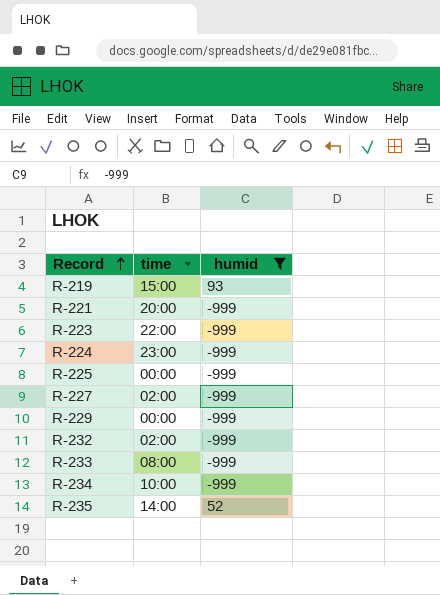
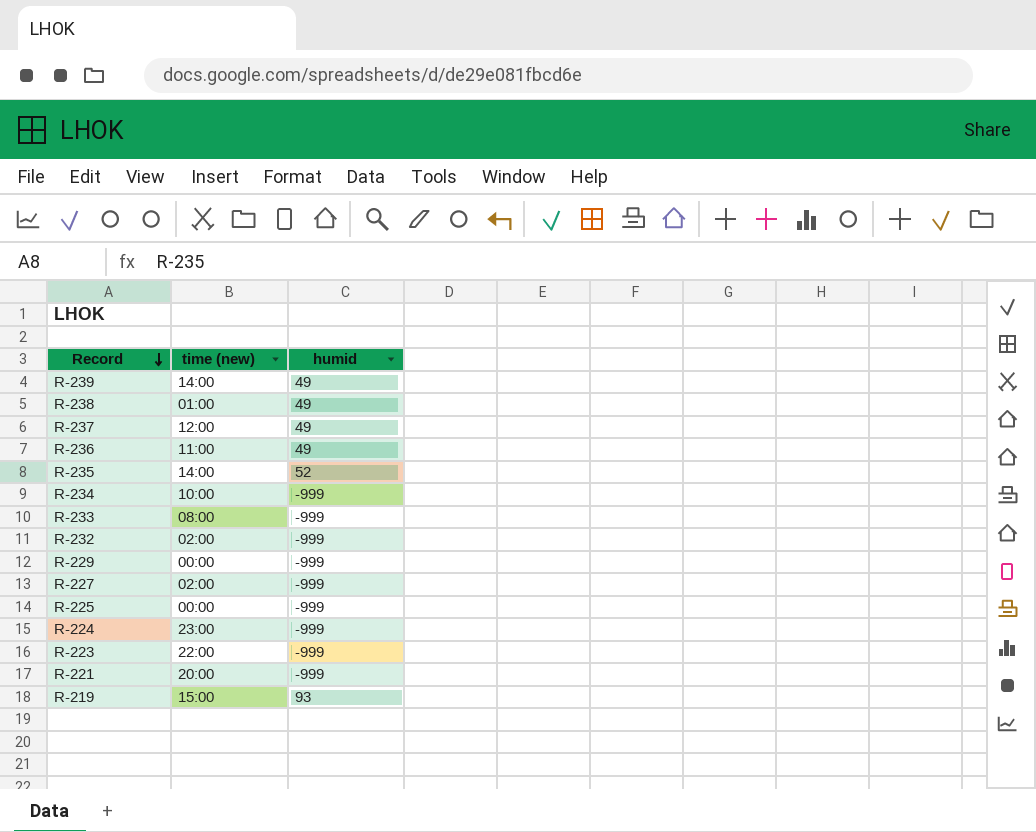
filter: humid != 49 -> none
row order: Record ascending -> Record descending
column name: time -> time (new)

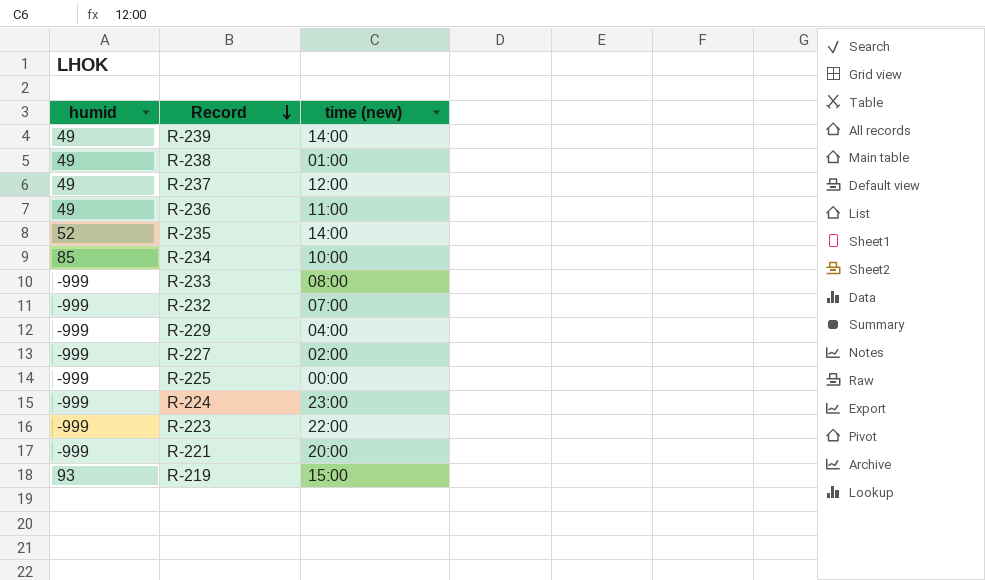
column humid | position: 3 -> 1
R-234 | humid: -999 -> 85
R-232 | time (new): 02:00 -> 07:00
R-229 | time (new): 00:00 -> 04:00

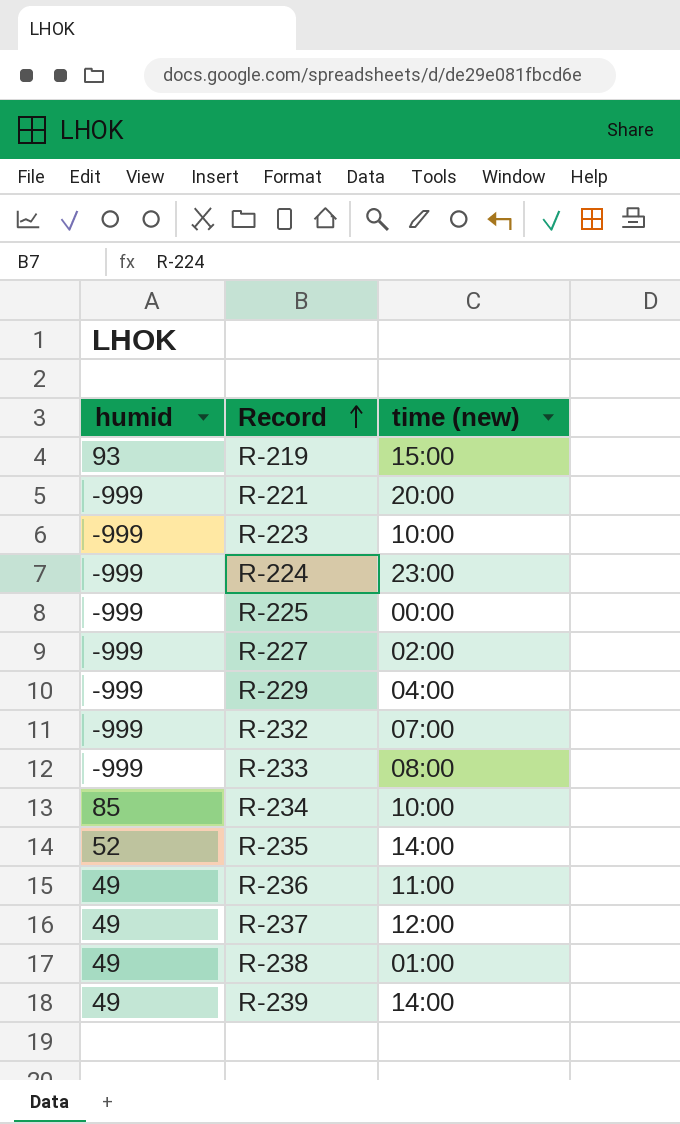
row order: Record descending -> Record ascending
R-223 | time (new): 22:00 -> 10:00

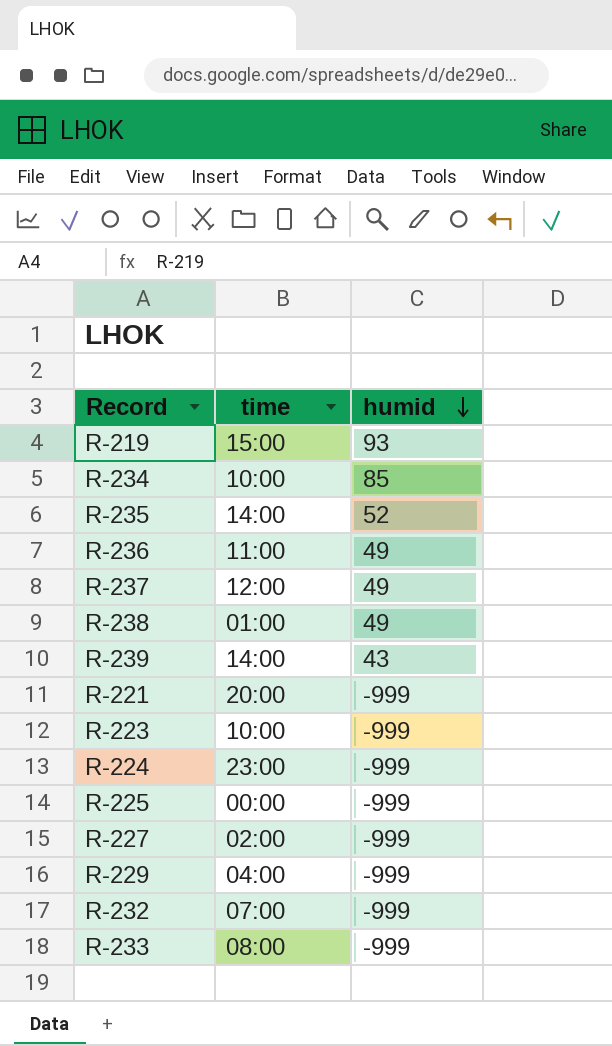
row order: Record ascending -> humid descending
column name: time (new) -> time
column humid | position: 1 -> 3
R-239 | humid: 49 -> 43

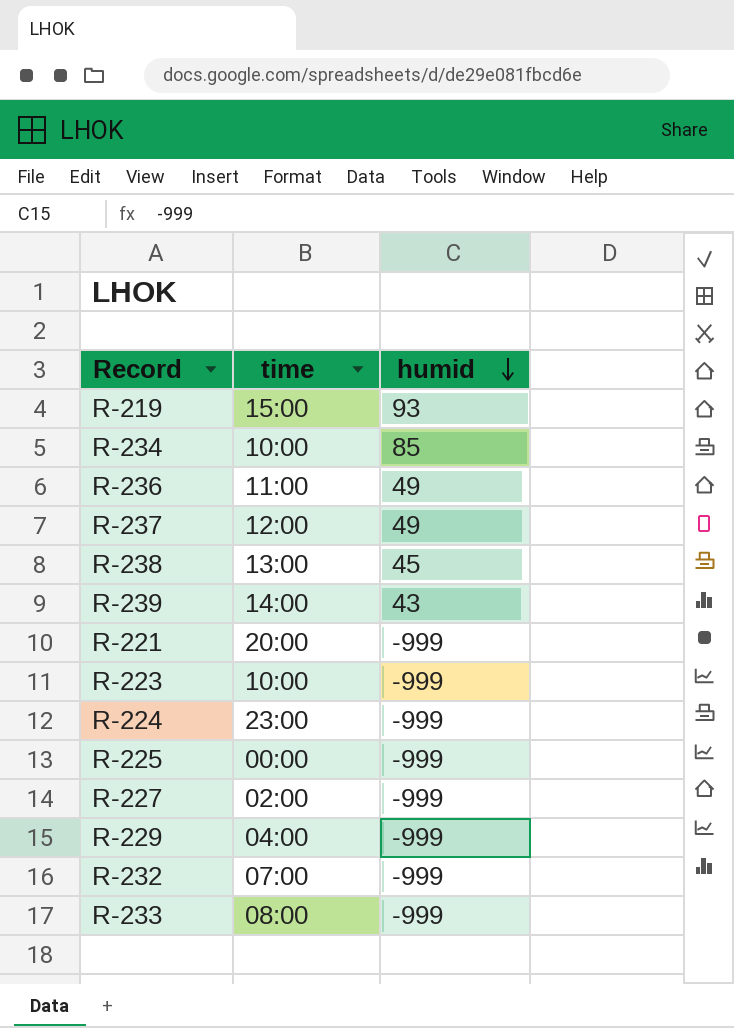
row R-235: 14:00 | 52 -> none
R-238 | time: 01:00 -> 13:00
R-238 | humid: 49 -> 45

